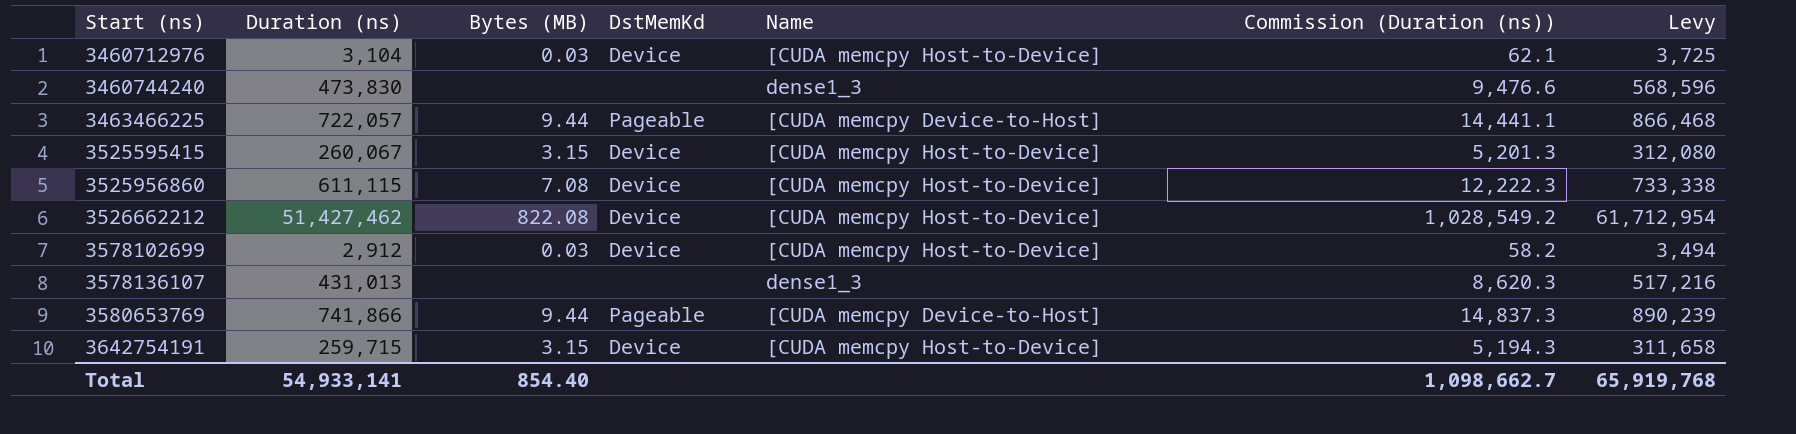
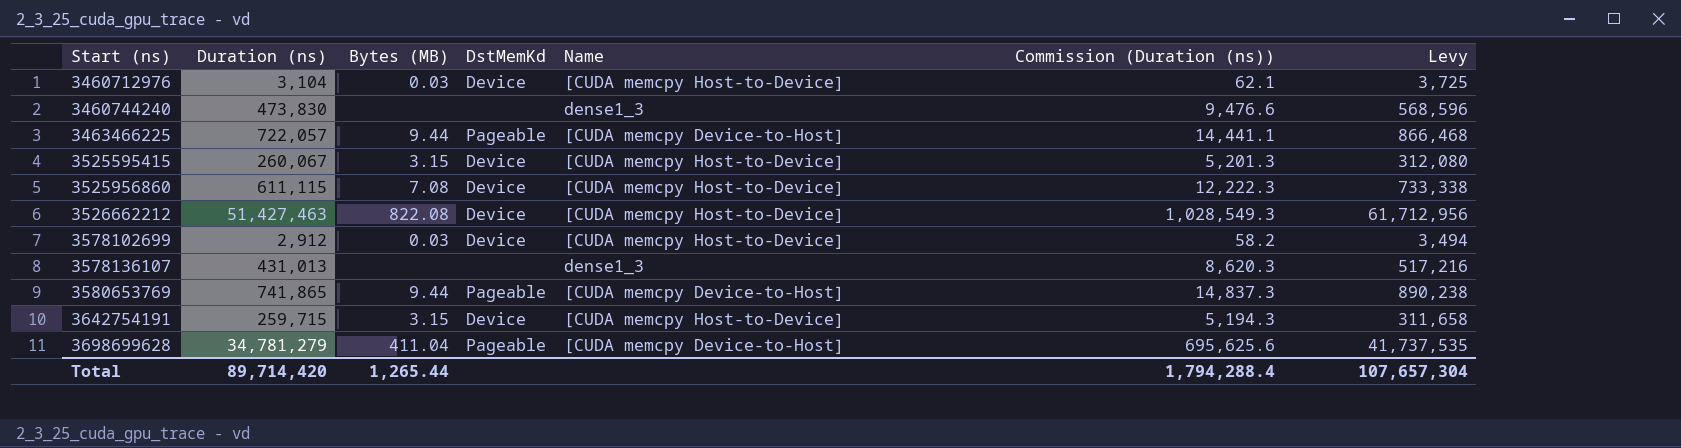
3526662212 | Duration (ns): 51,427,462 -> 51,427,463
3526662212 | Commission (Duration (ns)): 1,028,549.2 -> 1,028,549.3
3526662212 | Levy: 61,712,954 -> 61,712,956
3580653769 | Duration (ns): 741,866 -> 741,865
3580653769 | Levy: 890,239 -> 890,238
row 3698699628: none -> 34,781,279 | 411.04 | Pageable | [CUDA memcpy Device-to-Host] | 695,625.6 | 41,737,535
Total | Duration (ns): 54,933,141 -> 89,714,420
Total | Bytes (MB): 854.40 -> 1,265.44
Total | Commission (Duration (ns)): 1,098,662.7 -> 1,794,288.4
Total | Levy: 65,919,768 -> 107,657,304

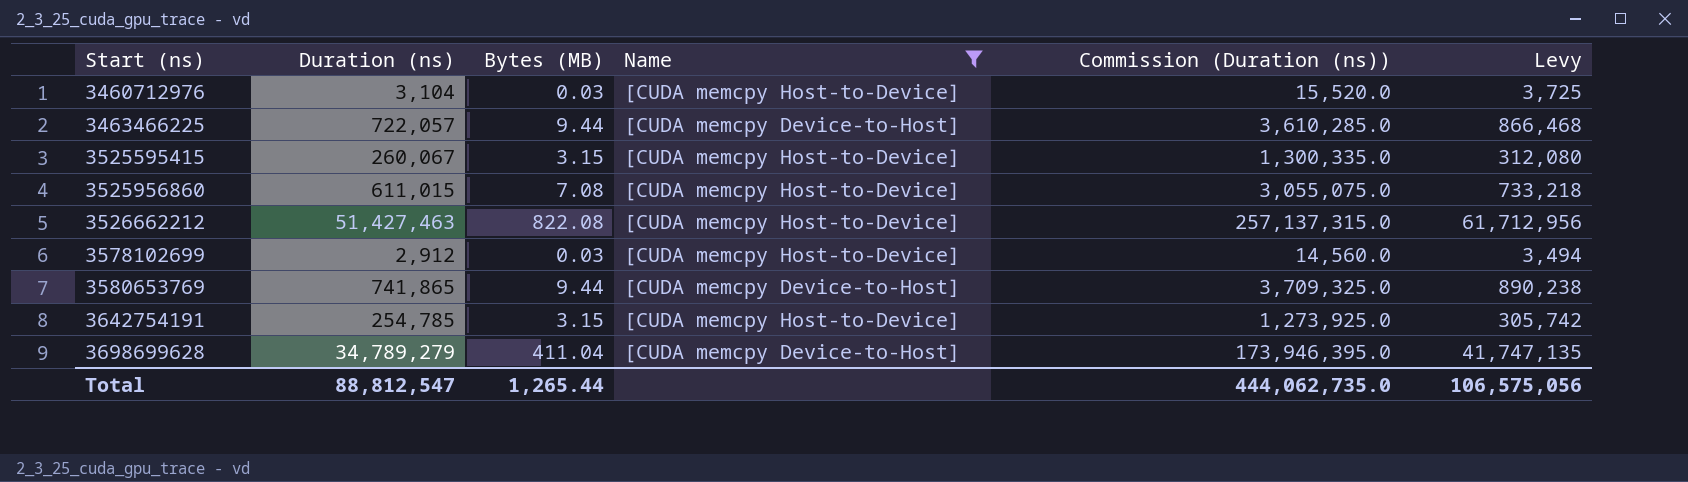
filter: none -> Name != dense1_3
column DstMemKd | position: 4 -> none
column Commission (Duration (ns)) | formula: [Duration (ns)] * 0.02 -> [Duration (ns)] * 5
3525956860 | Duration (ns): 611,115 -> 611,015
3525956860 | Levy: 733,338 -> 733,218
3642754191 | Duration (ns): 259,715 -> 254,785
3642754191 | Levy: 311,658 -> 305,742
3698699628 | Duration (ns): 34,781,279 -> 34,789,279
3698699628 | Levy: 41,737,535 -> 41,747,135
Total | Duration (ns): 89,714,420 -> 88,812,547
Total | Commission (Duration (ns)): 1,794,288.4 -> 444,062,735.0
Total | Levy: 107,657,304 -> 106,575,056

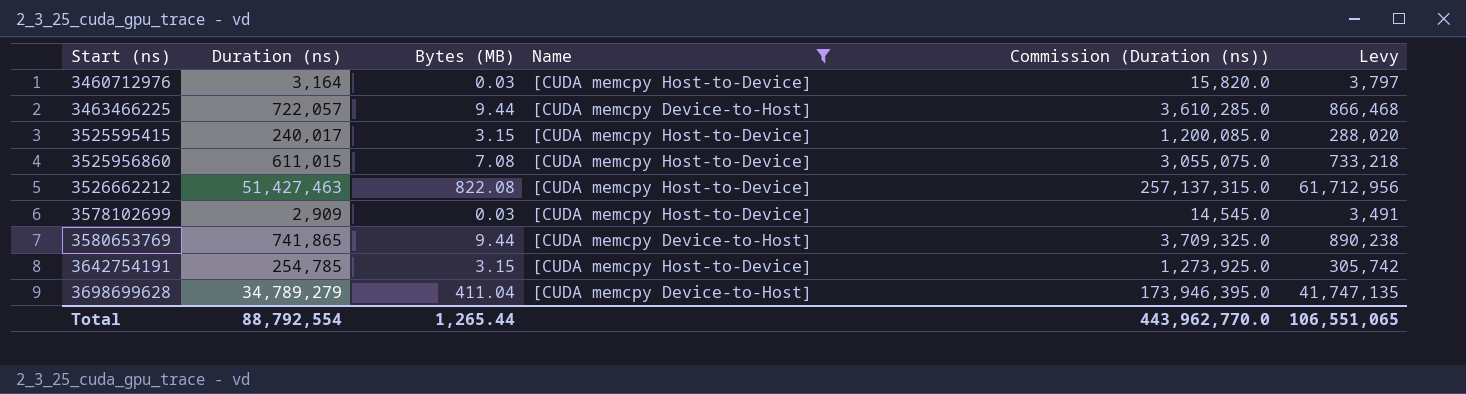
3460712976 | Duration (ns): 3,104 -> 3,164
3460712976 | Commission (Duration (ns)): 15,520.0 -> 15,820.0
3460712976 | Levy: 3,725 -> 3,797
3525595415 | Duration (ns): 260,067 -> 240,017
3525595415 | Commission (Duration (ns)): 1,300,335.0 -> 1,200,085.0
3525595415 | Levy: 312,080 -> 288,020
3578102699 | Duration (ns): 2,912 -> 2,909
3578102699 | Commission (Duration (ns)): 14,560.0 -> 14,545.0
3578102699 | Levy: 3,494 -> 3,491
Total | Duration (ns): 88,812,547 -> 88,792,554
Total | Commission (Duration (ns)): 444,062,735.0 -> 443,962,770.0
Total | Levy: 106,575,056 -> 106,551,065

